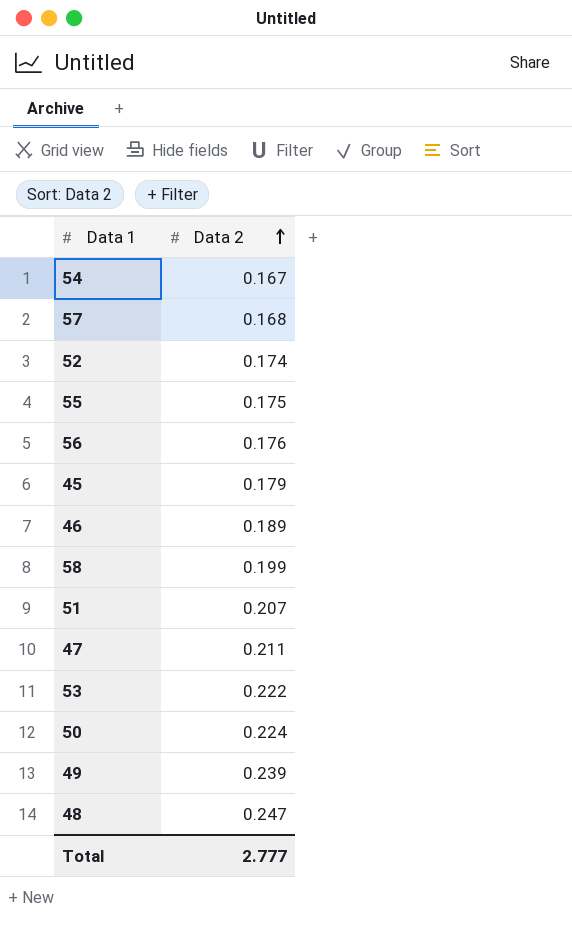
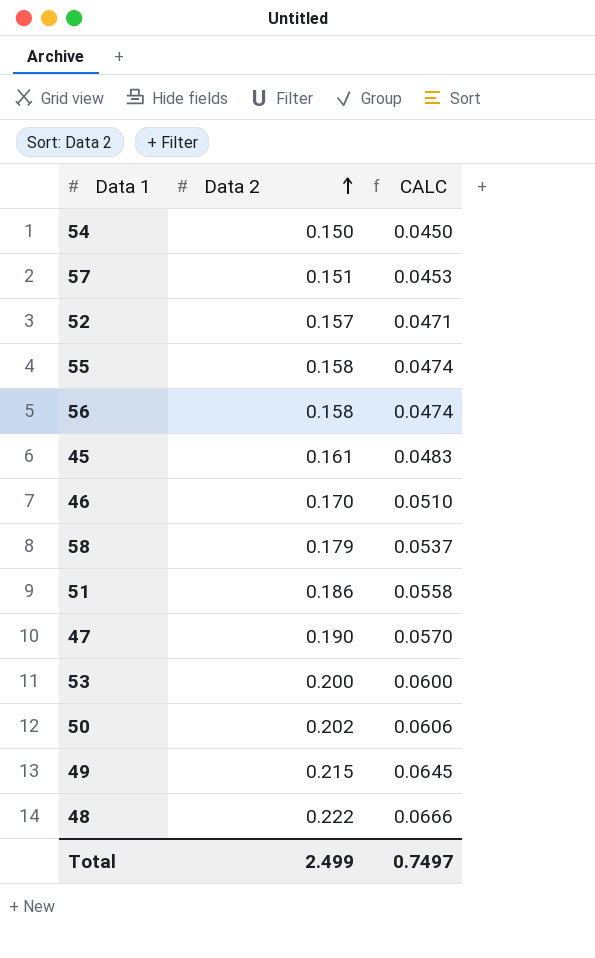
column CALC | formula: none -> [Data 2] * 0.3
54 | Data 2: 0.167 -> 0.150
57 | Data 2: 0.168 -> 0.151
52 | Data 2: 0.174 -> 0.157
55 | Data 2: 0.175 -> 0.158
56 | Data 2: 0.176 -> 0.158
45 | Data 2: 0.179 -> 0.161
46 | Data 2: 0.189 -> 0.170
58 | Data 2: 0.199 -> 0.179
51 | Data 2: 0.207 -> 0.186
47 | Data 2: 0.211 -> 0.190
53 | Data 2: 0.222 -> 0.200
50 | Data 2: 0.224 -> 0.202
49 | Data 2: 0.239 -> 0.215
48 | Data 2: 0.247 -> 0.222
Total | Data 2: 2.777 -> 2.499

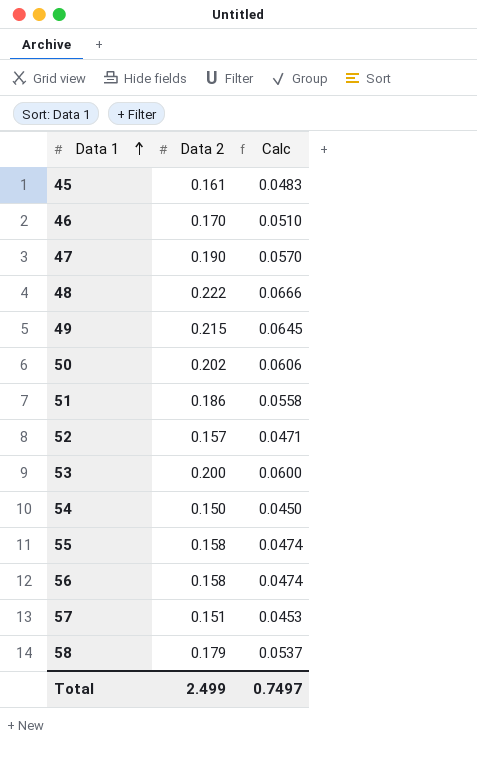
row order: Data 2 ascending -> Data 1 ascending
column name: CALC -> Calc

